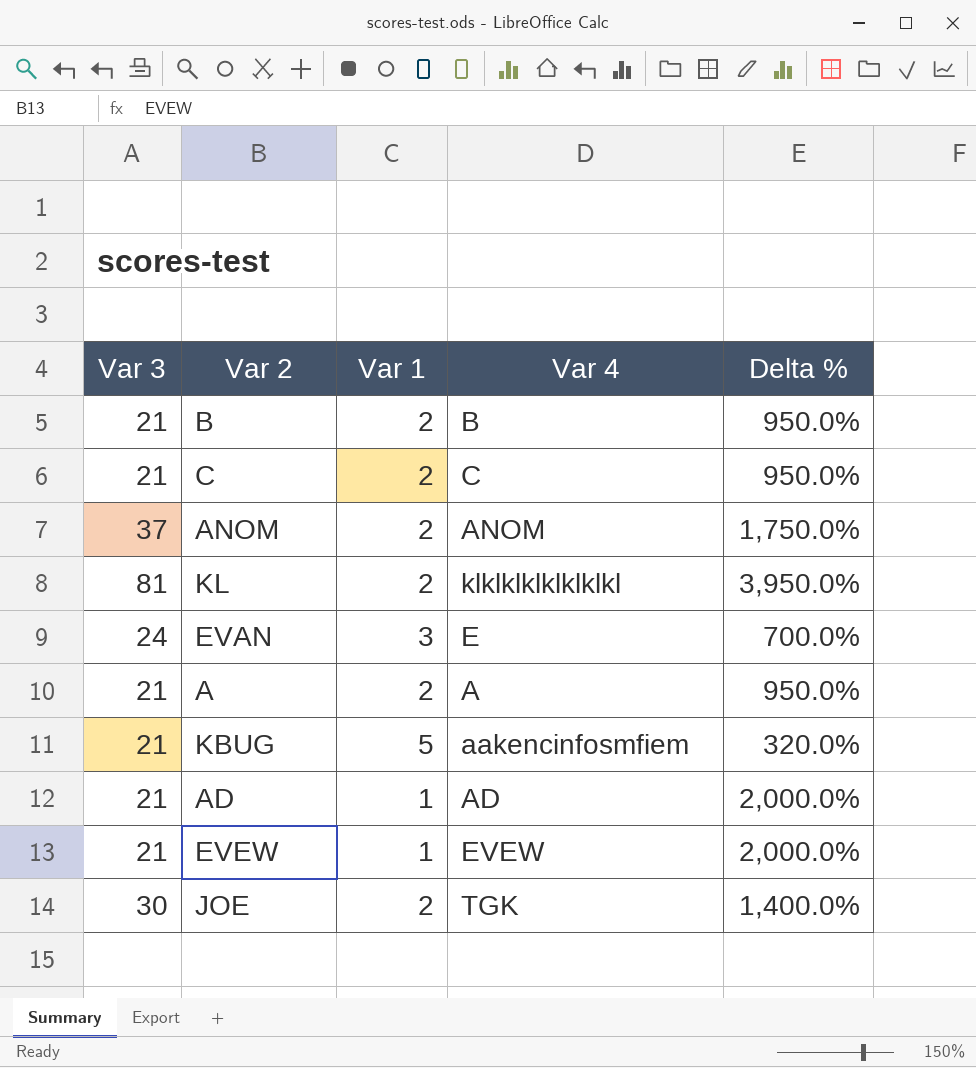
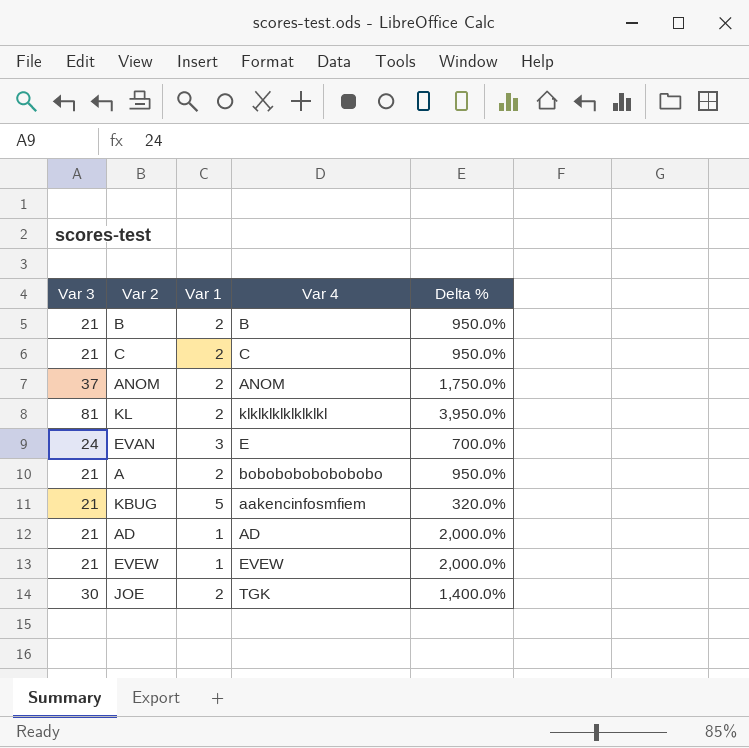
A | Var 4: A -> bobobobobobobobo

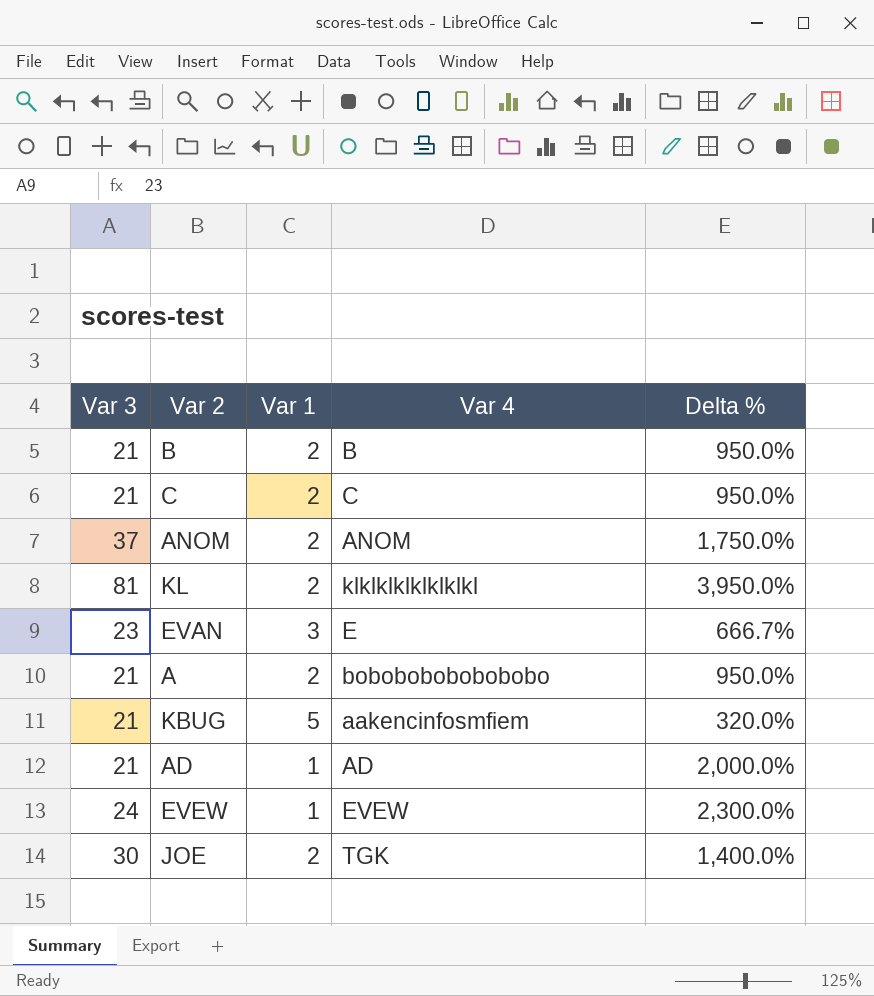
EVAN | Var 3: 24 -> 23
EVAN | Delta %: 700.0% -> 666.7%
EVEW | Var 3: 21 -> 24
EVEW | Delta %: 2,000.0% -> 2,300.0%

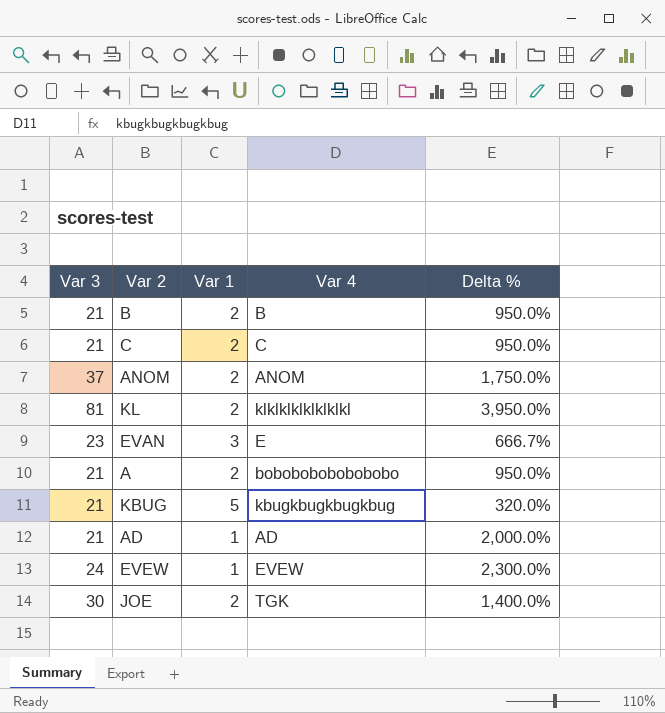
KBUG | Var 4: aakencinfosmfiem -> kbugkbugkbugkbug

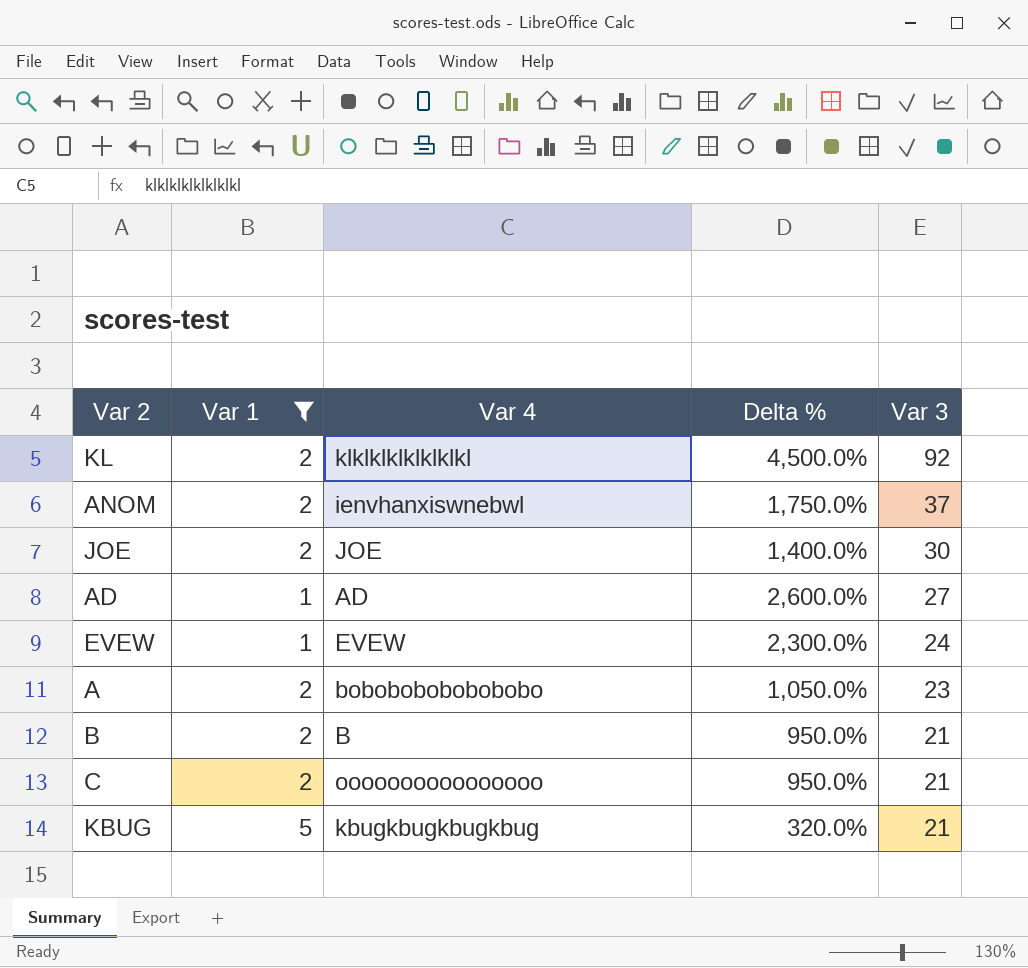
filter: none -> Var 1 != 3
row order: none -> Var 3 descending
column Var 3 | position: 1 -> 5
KL | Delta %: 3,950.0% -> 4,500.0%
KL | Var 3: 81 -> 92
ANOM | Var 4: ANOM -> ienvhanxiswnebwl
JOE | Var 4: TGK -> JOE
AD | Delta %: 2,000.0% -> 2,600.0%
AD | Var 3: 21 -> 27
A | Delta %: 950.0% -> 1,050.0%
A | Var 3: 21 -> 23
C | Var 4: C -> oooooooooooooooo

